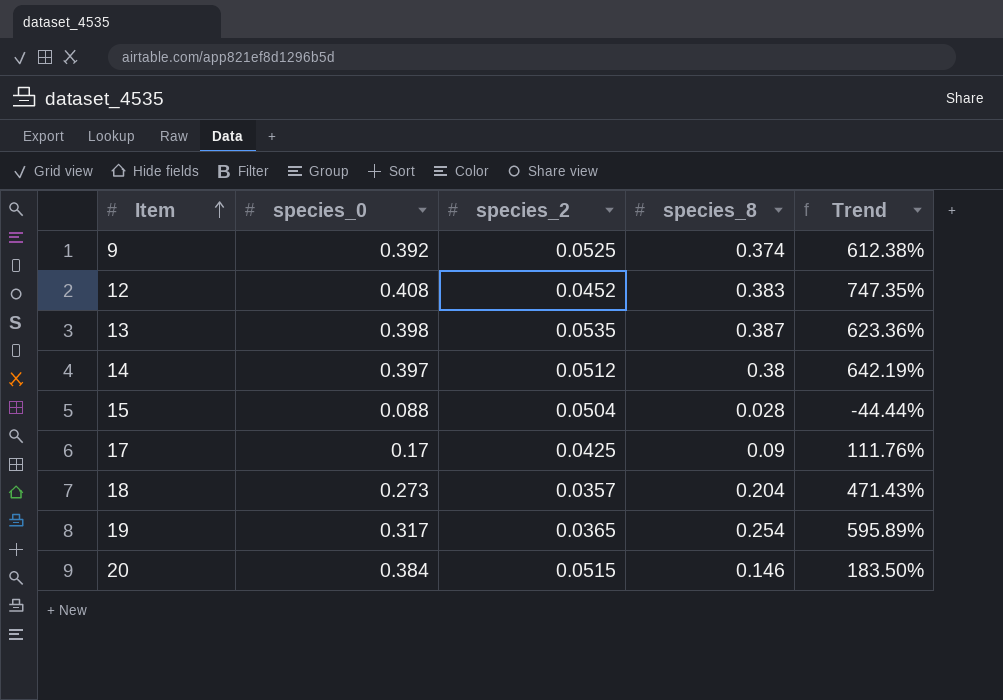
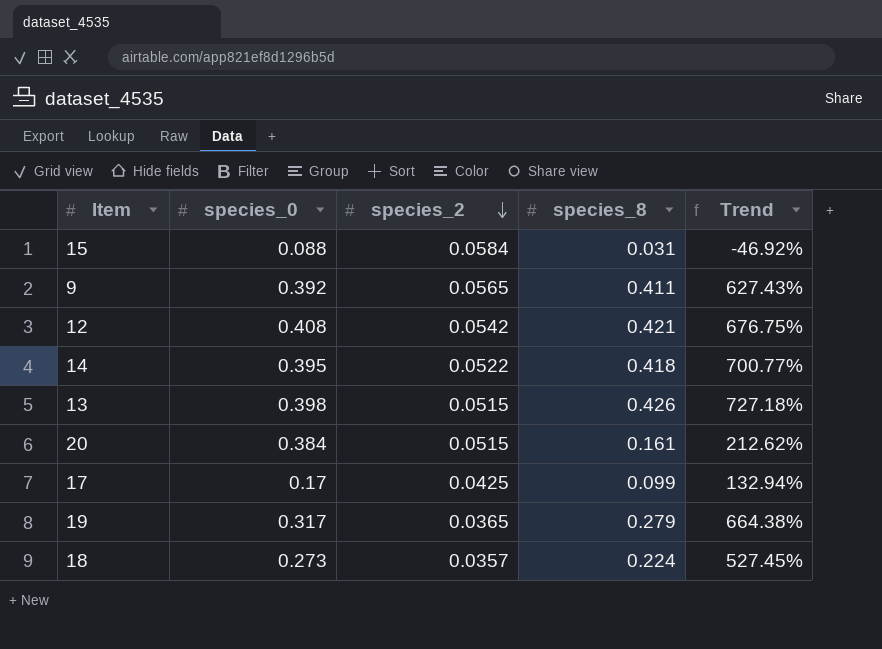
row order: Item ascending -> species_2 descending
15 | species_2: 0.0504 -> 0.0584
15 | species_8: 0.028 -> 0.031
15 | Trend: -44.44% -> -46.92%
9 | species_2: 0.0525 -> 0.0565
9 | species_8: 0.374 -> 0.411
9 | Trend: 612.38% -> 627.43%
12 | species_2: 0.0452 -> 0.0542
12 | species_8: 0.383 -> 0.421
12 | Trend: 747.35% -> 676.75%
14 | species_0: 0.397 -> 0.395
14 | species_2: 0.0512 -> 0.0522
14 | species_8: 0.38 -> 0.418
14 | Trend: 642.19% -> 700.77%
13 | species_2: 0.0535 -> 0.0515
13 | species_8: 0.387 -> 0.426
13 | Trend: 623.36% -> 727.18%
20 | species_8: 0.146 -> 0.161
20 | Trend: 183.50% -> 212.62%
17 | species_8: 0.09 -> 0.099
17 | Trend: 111.76% -> 132.94%
19 | species_8: 0.254 -> 0.279
19 | Trend: 595.89% -> 664.38%
18 | species_8: 0.204 -> 0.224
18 | Trend: 471.43% -> 527.45%

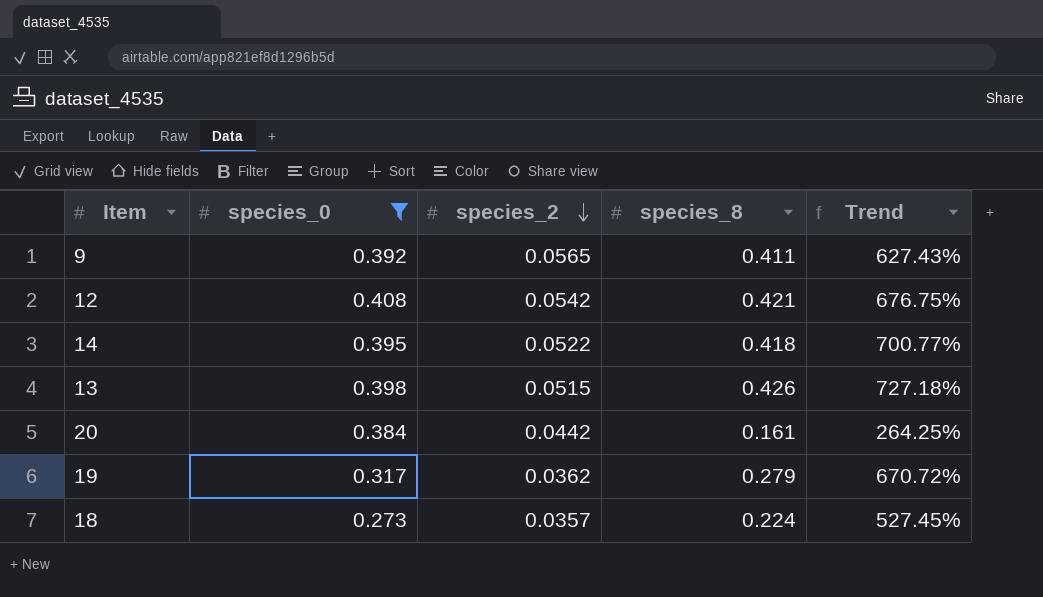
filter: none -> species_0 >= 0.273
20 | species_2: 0.0515 -> 0.0442
20 | Trend: 212.62% -> 264.25%
19 | species_2: 0.0365 -> 0.0362
19 | Trend: 664.38% -> 670.72%

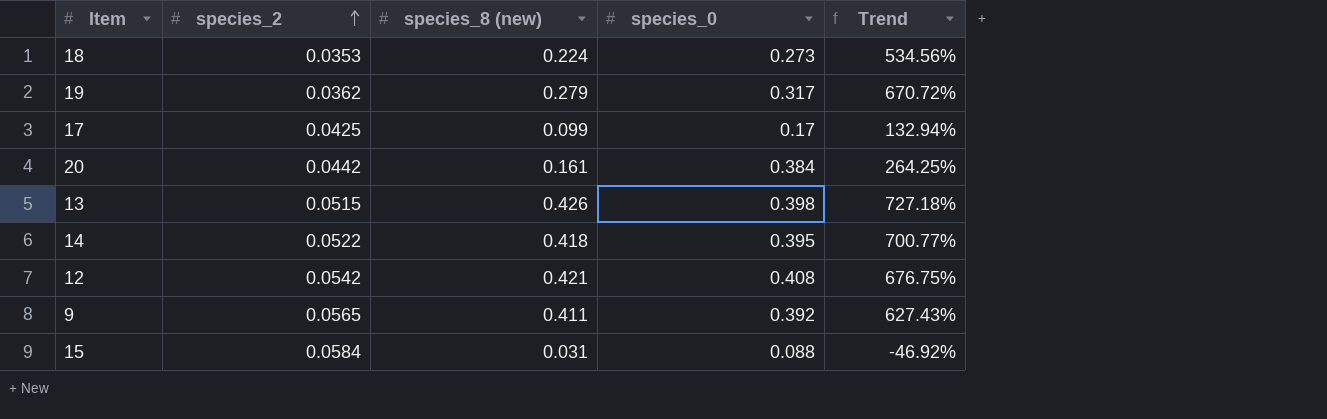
filter: species_0 >= 0.273 -> none
row order: species_2 descending -> species_2 ascending
column name: species_8 -> species_8 (new)
column species_0 | position: 2 -> 4
18 | species_2: 0.0357 -> 0.0353
18 | Trend: 527.45% -> 534.56%

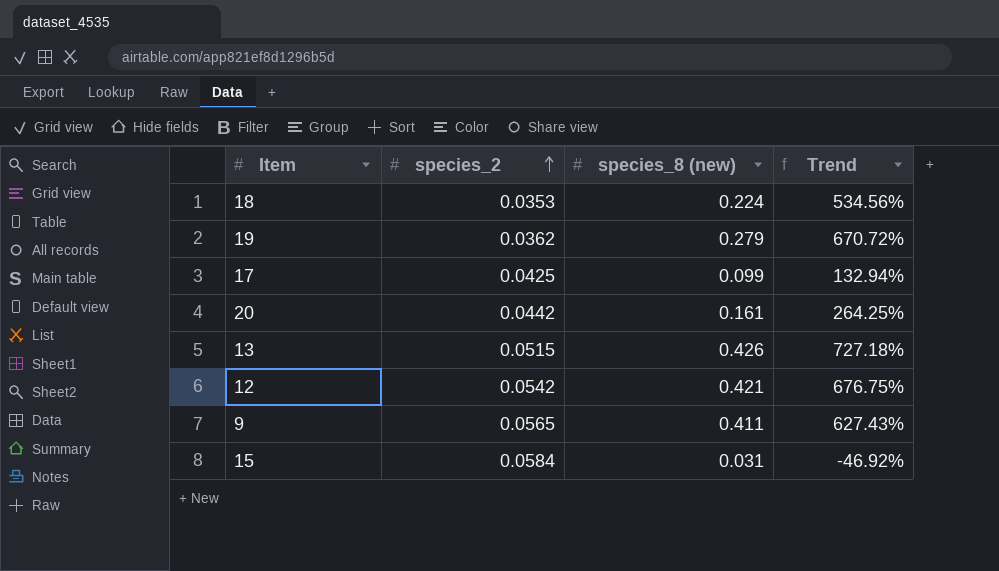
column species_0 | position: 4 -> none
row 14: 0.0522 | 0.418 | 0.395 | 700.77% -> none

